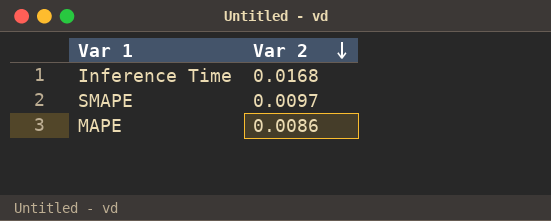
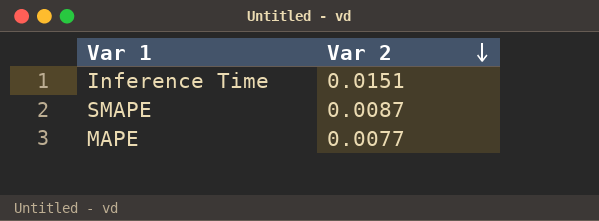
Inference Time | Var 2: 0.0168 -> 0.0151
SMAPE | Var 2: 0.0097 -> 0.0087
MAPE | Var 2: 0.0086 -> 0.0077

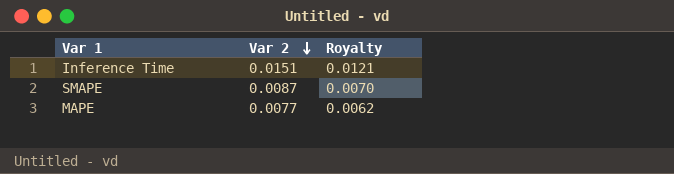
column Royalty | formula: none -> [Var 2] * 0.8

